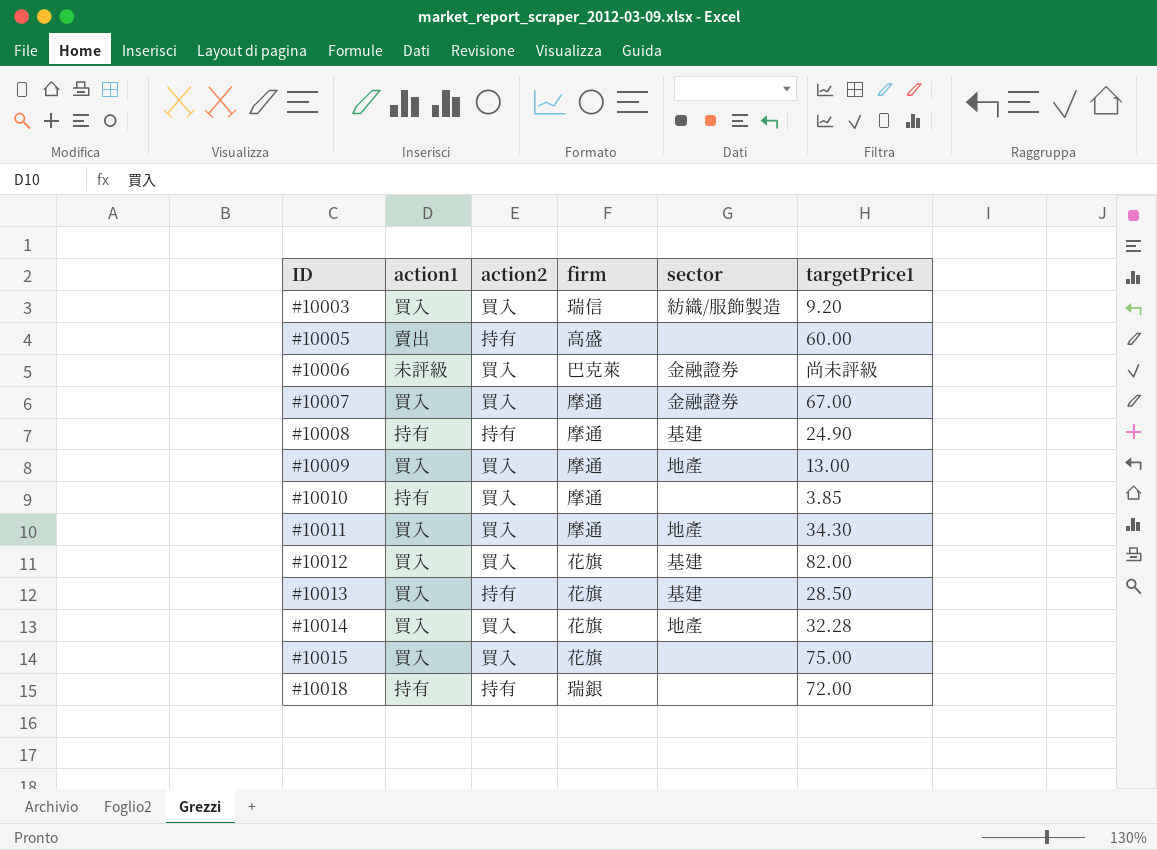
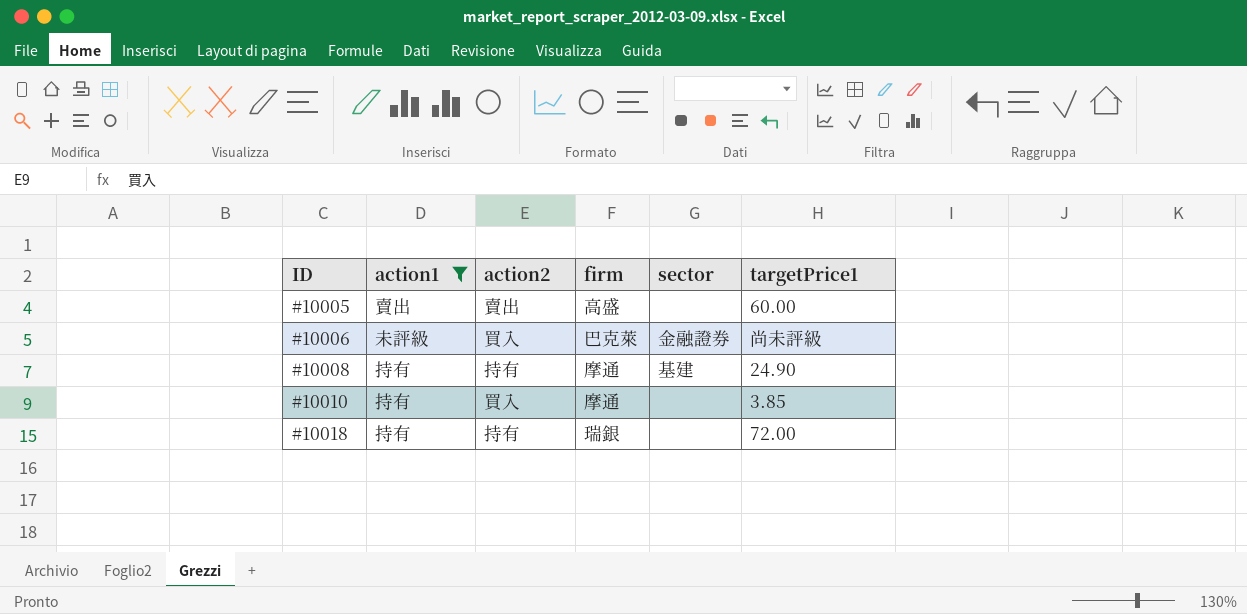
filter: none -> action1 != 買入
#10005 | action2: 持有 -> 賣出

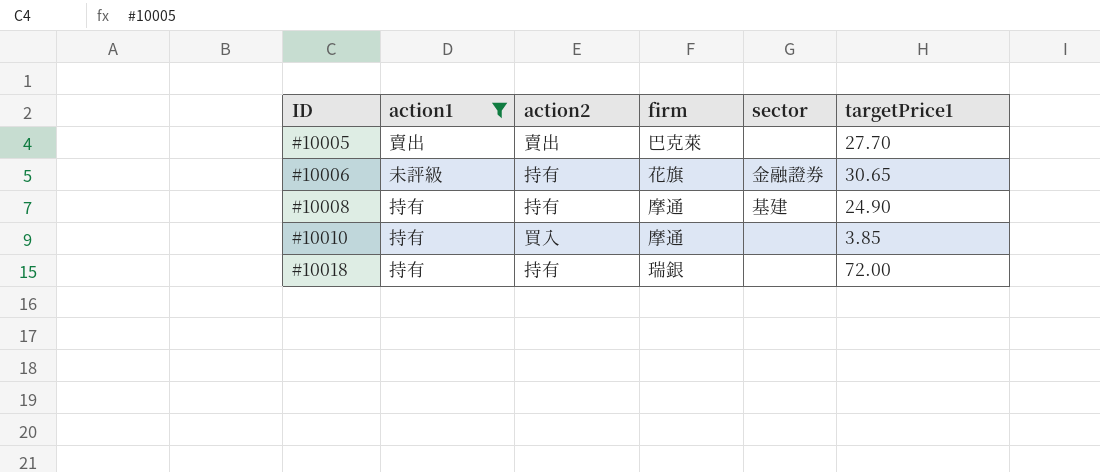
#10005 | firm: 高盛 -> 巴克萊
#10005 | targetPrice1: 60.00 -> 27.70
#10006 | action2: 買入 -> 持有
#10006 | firm: 巴克萊 -> 花旗
#10006 | targetPrice1: 尚未評級 -> 30.65

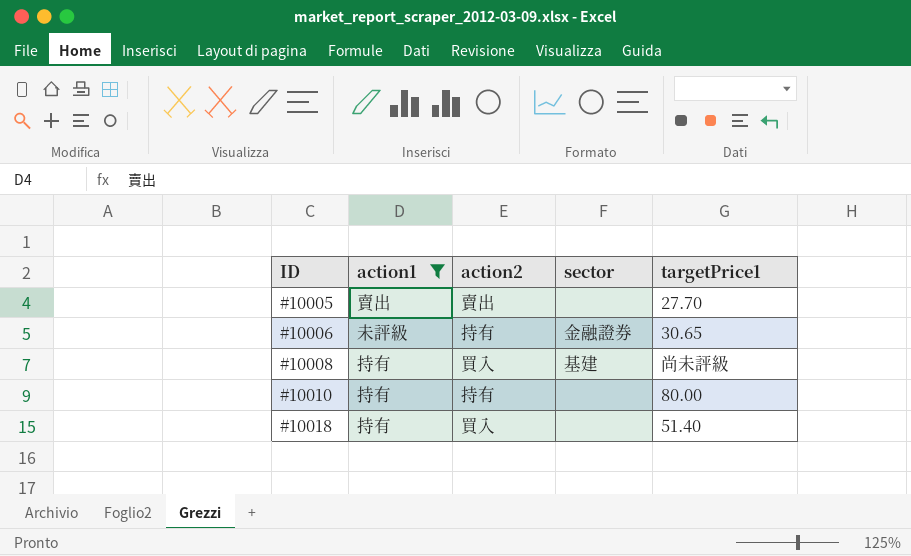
column firm | position: 4 -> none
#10008 | action2: 持有 -> 買入
#10008 | targetPrice1: 24.90 -> 尚未評級
#10010 | action2: 買入 -> 持有
#10010 | targetPrice1: 3.85 -> 80.00
#10018 | action2: 持有 -> 買入
#10018 | targetPrice1: 72.00 -> 51.40

